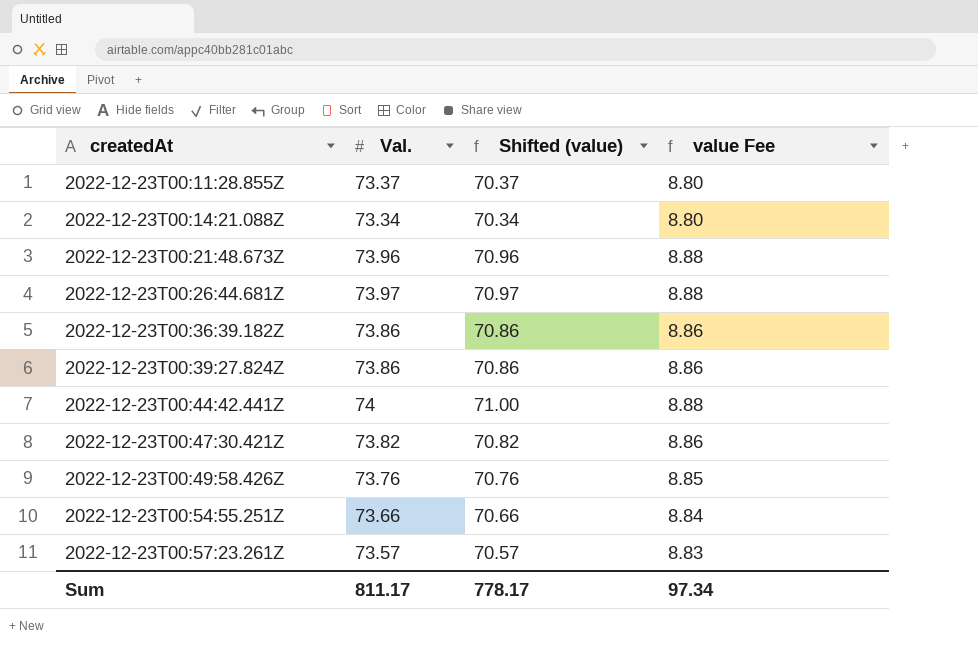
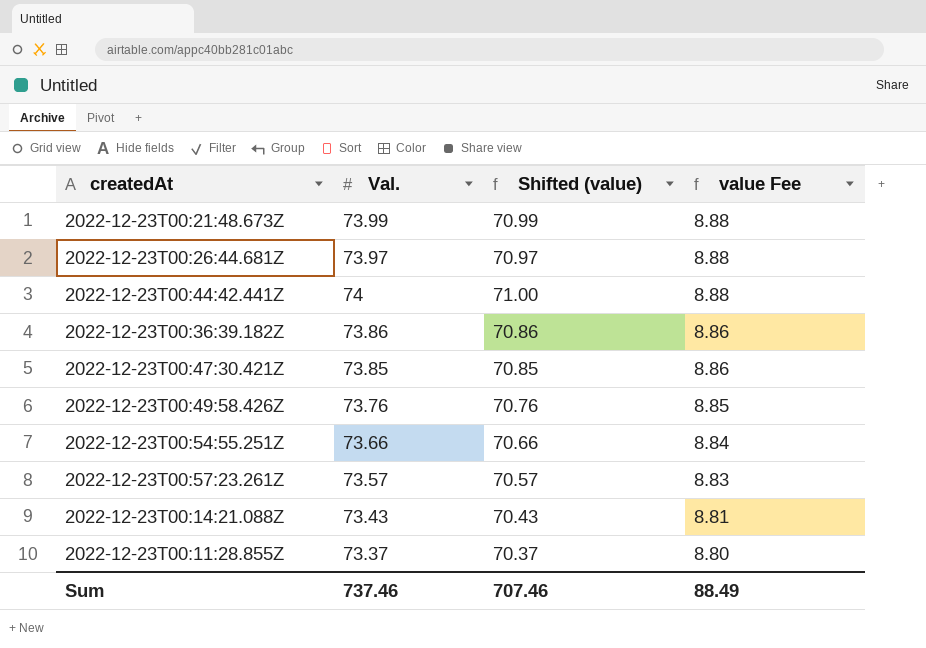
row order: createdAt ascending -> value Fee descending
row 2022-12-23T00:39:27.824Z: 73.86 | 70.86 | 8.86 -> none
2022-12-23T00:21:48.673Z | Val.: 73.96 -> 73.99
2022-12-23T00:21:48.673Z | Shifted (value): 70.96 -> 70.99
2022-12-23T00:47:30.421Z | Val.: 73.82 -> 73.85
2022-12-23T00:47:30.421Z | Shifted (value): 70.82 -> 70.85
2022-12-23T00:14:21.088Z | Val.: 73.34 -> 73.43
2022-12-23T00:14:21.088Z | Shifted (value): 70.34 -> 70.43
2022-12-23T00:14:21.088Z | value Fee: 8.80 -> 8.81
Sum | Val.: 811.17 -> 737.46
Sum | Shifted (value): 778.17 -> 707.46
Sum | value Fee: 97.34 -> 88.49

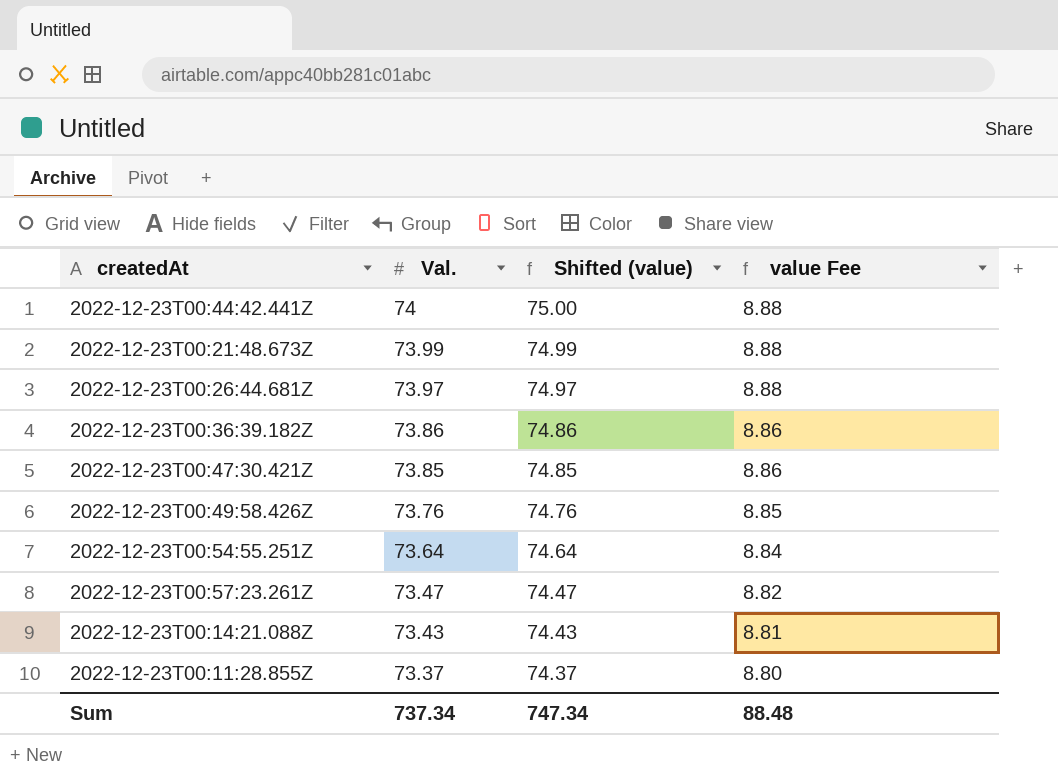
row order: value Fee descending -> Val. descending
column Shifted (value) | formula: [Val.] - 3 -> [Val.] + 1
2022-12-23T00:54:55.251Z | Val.: 73.66 -> 73.64
2022-12-23T00:57:23.261Z | Val.: 73.57 -> 73.47
2022-12-23T00:57:23.261Z | value Fee: 8.83 -> 8.82
Sum | Val.: 737.46 -> 737.34
Sum | Shifted (value): 707.46 -> 747.34
Sum | value Fee: 88.49 -> 88.48

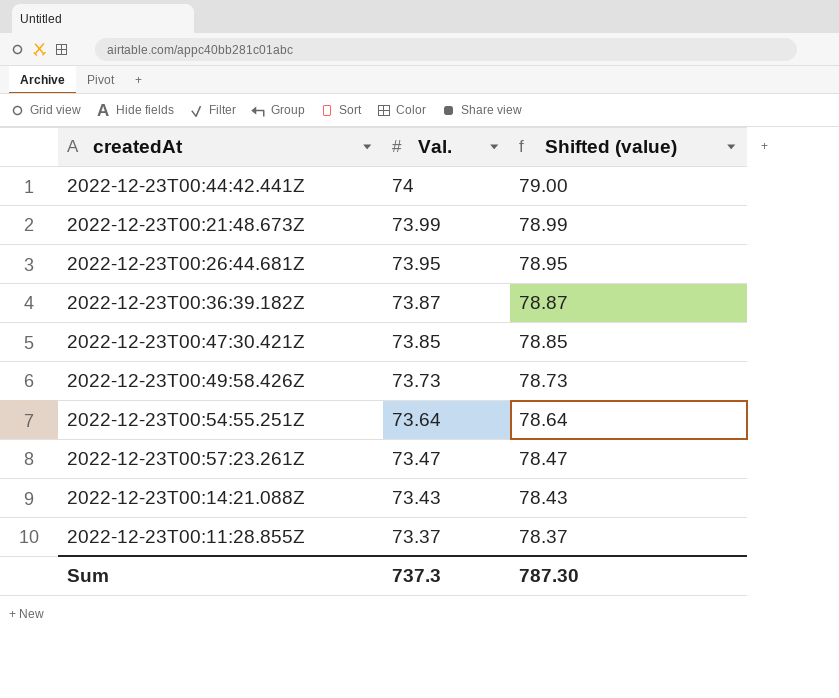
column value Fee | formula: [Val.] * 0.12 -> none
column Shifted (value) | formula: [Val.] + 1 -> [Val.] + 5
2022-12-23T00:26:44.681Z | Val.: 73.97 -> 73.95
2022-12-23T00:36:39.182Z | Val.: 73.86 -> 73.87
2022-12-23T00:49:58.426Z | Val.: 73.76 -> 73.73
Sum | Val.: 737.34 -> 737.3
Sum | Shifted (value): 747.34 -> 787.30

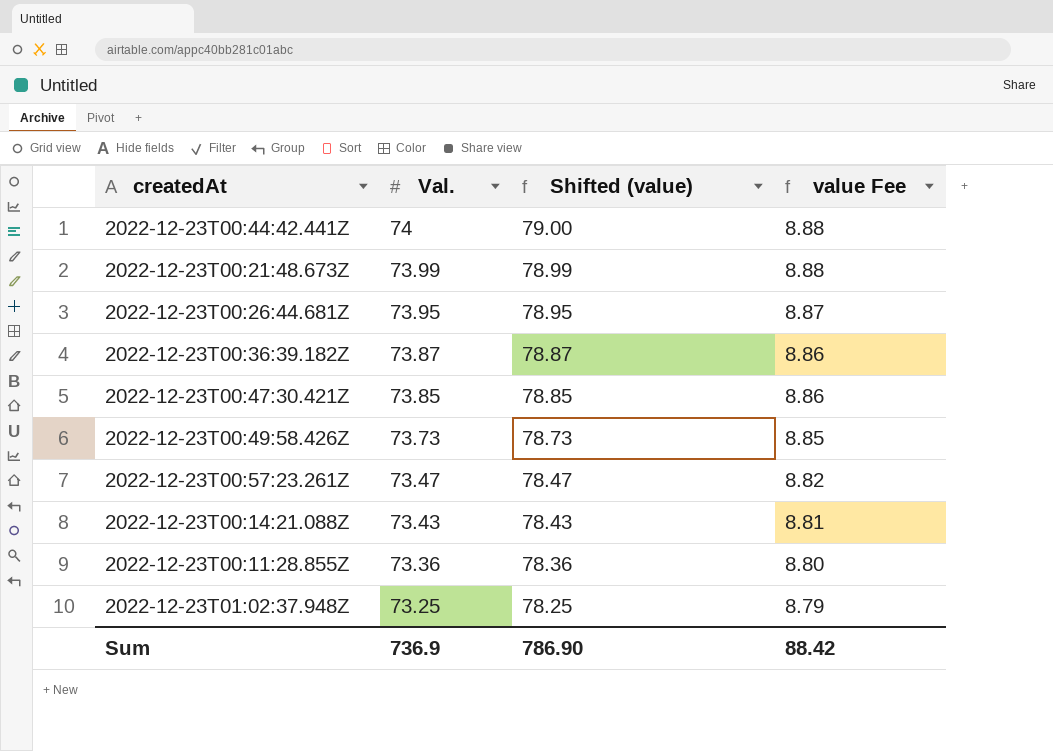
column value Fee | formula: none -> [Val.] * 0.12
row 2022-12-23T00:54:55.251Z: 73.64 | 78.64 -> none
2022-12-23T00:11:28.855Z | Val.: 73.37 -> 73.36
2022-12-23T00:11:28.855Z | Shifted (value): 78.37 -> 78.36
row 2022-12-23T01:02:37.948Z: none -> 73.25 | 78.25 | 8.79
Sum | Val.: 737.3 -> 736.9
Sum | Shifted (value): 787.30 -> 786.90

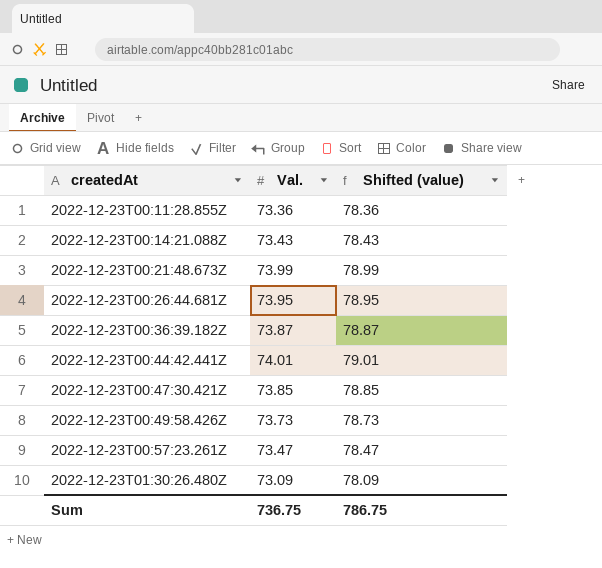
row order: Val. descending -> createdAt ascending
column value Fee | formula: [Val.] * 0.12 -> none
row 2022-12-23T01:02:37.948Z: 73.25 | 78.25 | 8.79 -> none
2022-12-23T00:44:42.441Z | Val.: 74 -> 74.01
2022-12-23T00:44:42.441Z | Shifted (value): 79.00 -> 79.01
row 2022-12-23T01:30:26.480Z: none -> 73.09 | 78.09
Sum | Val.: 736.9 -> 736.75
Sum | Shifted (value): 786.90 -> 786.75

